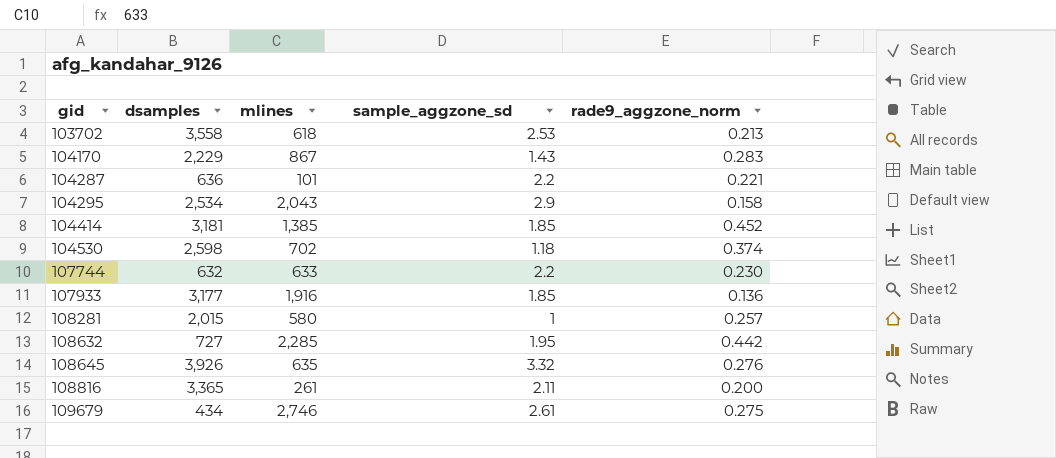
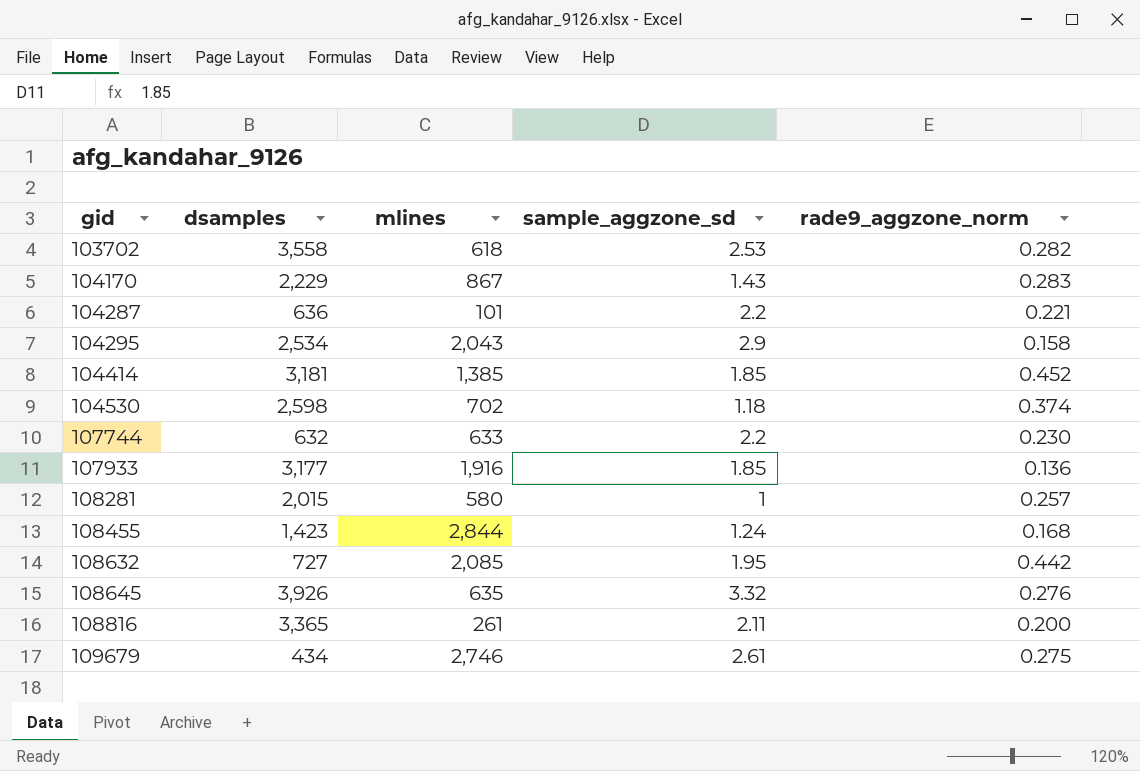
103702 | rade9_aggzone_norm: 0.213 -> 0.282
row 108455: none -> 1,423 | 2,844 | 1.24 | 0.168
108632 | mlines: 2,285 -> 2,085

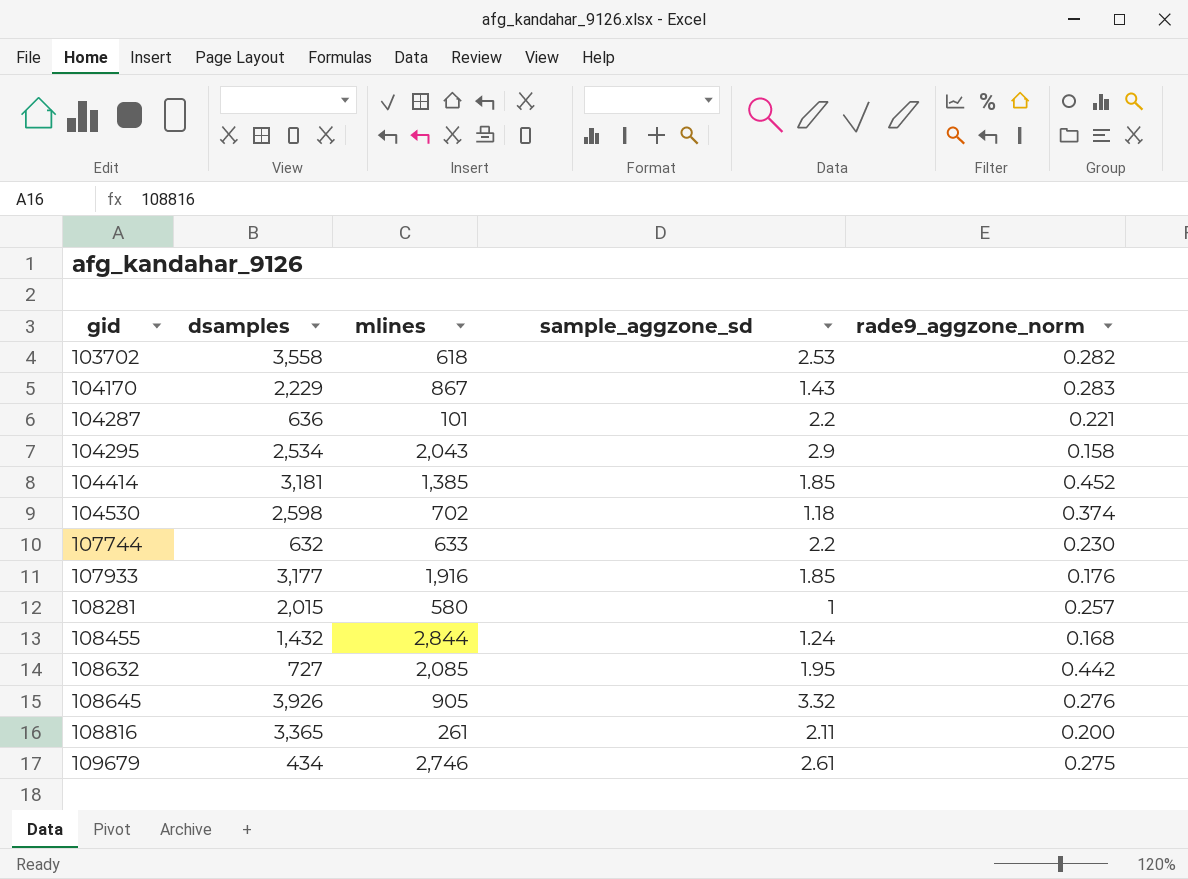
107933 | rade9_aggzone_norm: 0.136 -> 0.176
108455 | dsamples: 1,423 -> 1,432
108645 | mlines: 635 -> 905

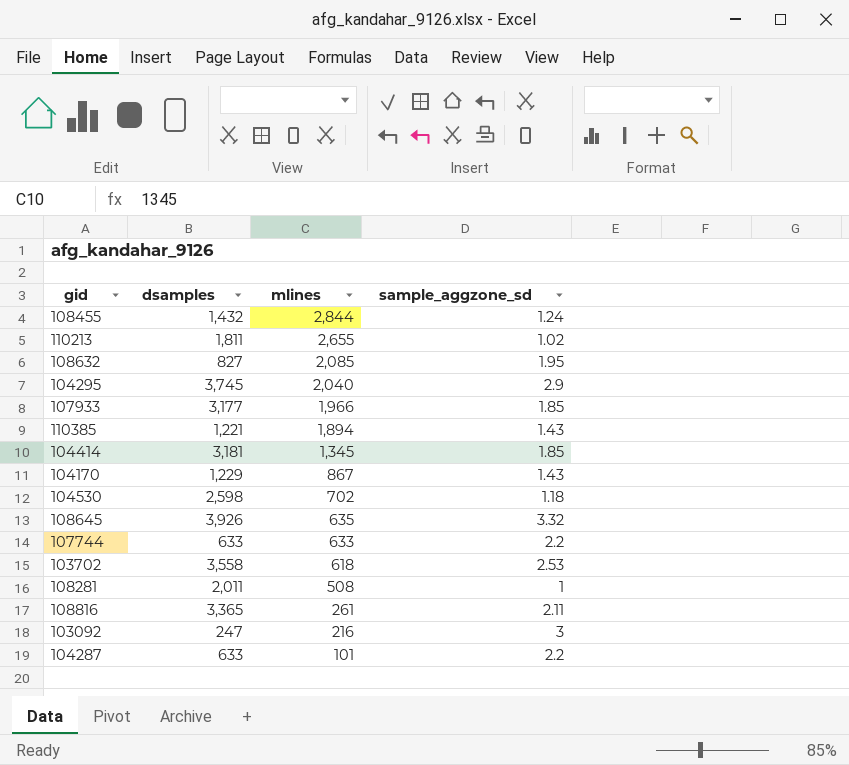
row order: gid ascending -> mlines descending
column rade9_aggzone_norm | position: 5 -> none
row 109679: 434 | 2,746 | 2.61 | 0.275 -> none
row 110213: none -> 1,811 | 2,655 | 1.02
108632 | dsamples: 727 -> 827
104295 | dsamples: 2,534 -> 3,745
104295 | mlines: 2,043 -> 2,040
107933 | mlines: 1,916 -> 1,966
row 110385: none -> 1,221 | 1,894 | 1.43
104414 | mlines: 1,385 -> 1,345
104170 | dsamples: 2,229 -> 1,229
108645 | mlines: 905 -> 635
107744 | dsamples: 632 -> 633
108281 | dsamples: 2,015 -> 2,011
108281 | mlines: 580 -> 508
row 103092: none -> 247 | 216 | 3
104287 | dsamples: 636 -> 633

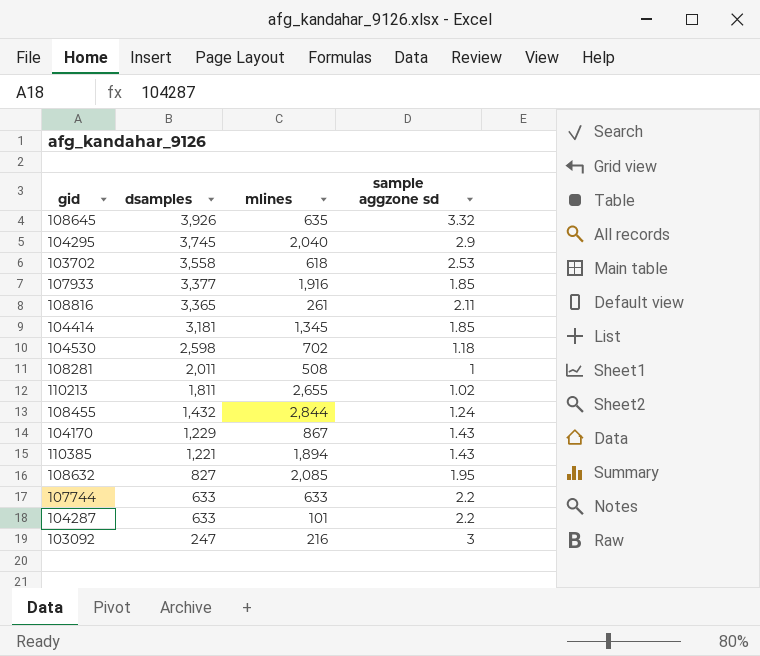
row order: mlines descending -> dsamples descending
column name: sample_aggzone_sd -> sample aggzone sd
107933 | dsamples: 3,177 -> 3,377
107933 | mlines: 1,966 -> 1,916

